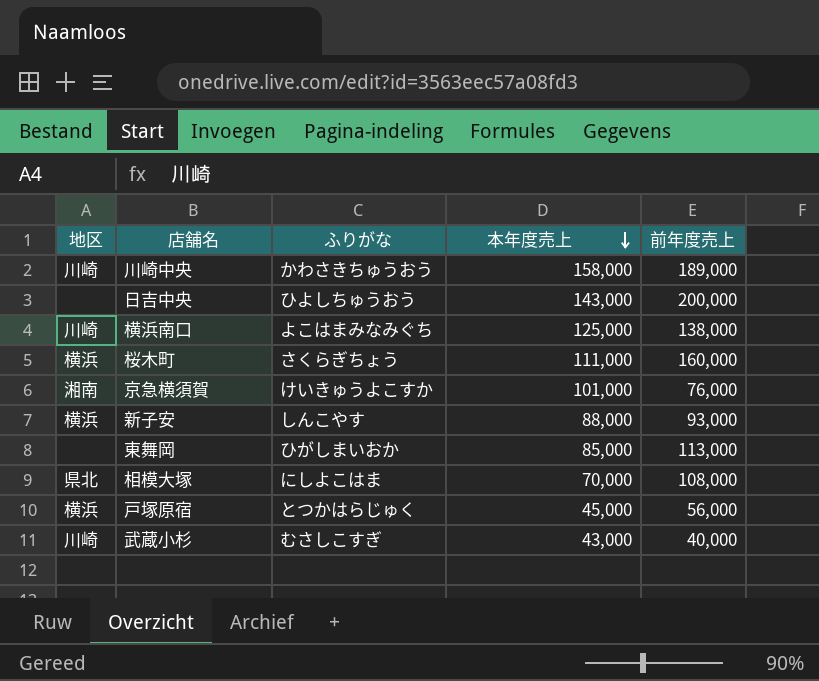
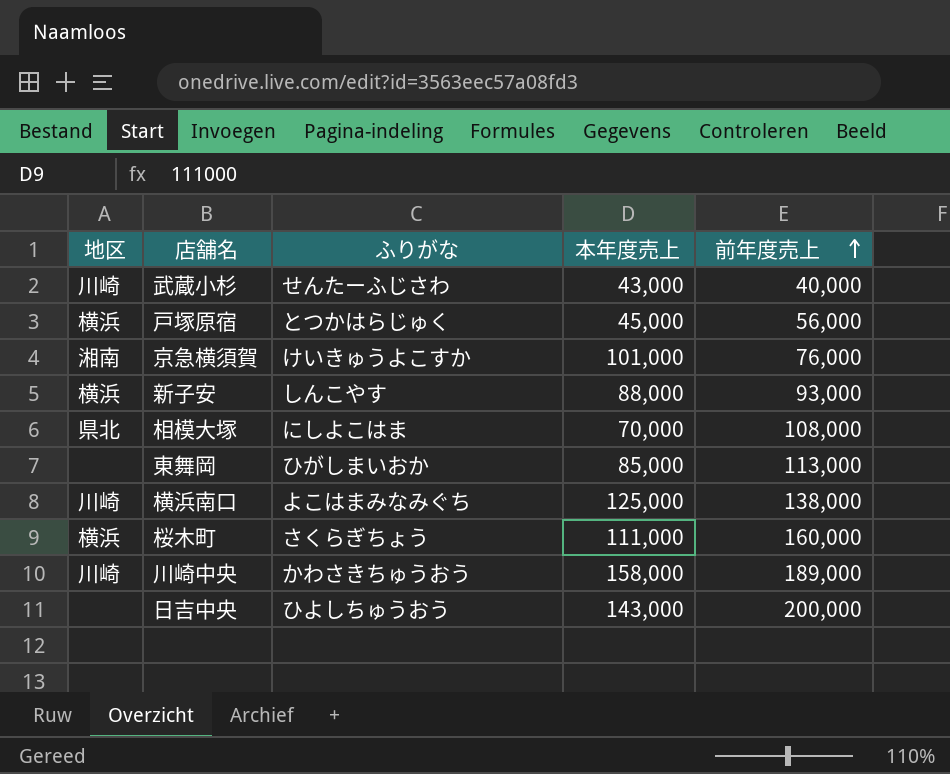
row order: 本年度売上 descending -> 前年度売上 ascending
武蔵小杉 | ふりがな: むさしこすぎ -> せんたーふじさわ

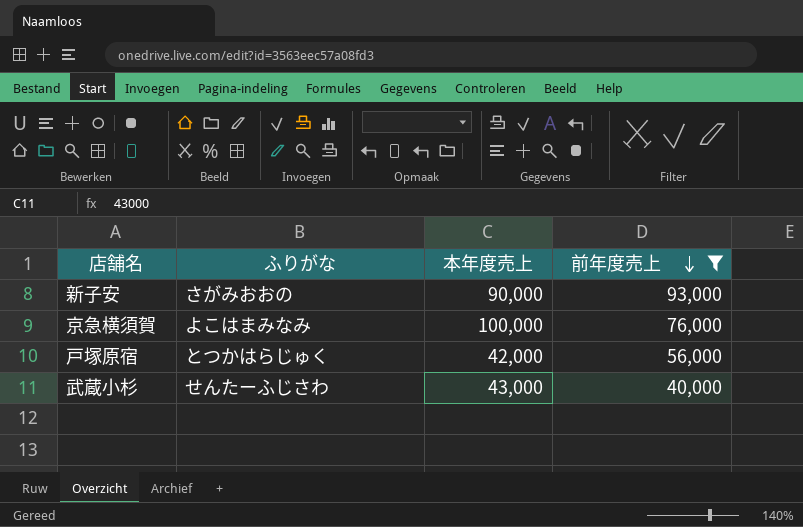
filter: none -> 前年度売上 <= 93,000
row order: 前年度売上 ascending -> 前年度売上 descending
column 地区 | position: 1 -> none
新子安 | ふりがな: しんこやす -> さがみおおの
新子安 | 本年度売上: 88,000 -> 90,000
京急横須賀 | ふりがな: けいきゅうよこすか -> よこはまみなみ
京急横須賀 | 本年度売上: 101,000 -> 100,000
戸塚原宿 | 本年度売上: 45,000 -> 42,000

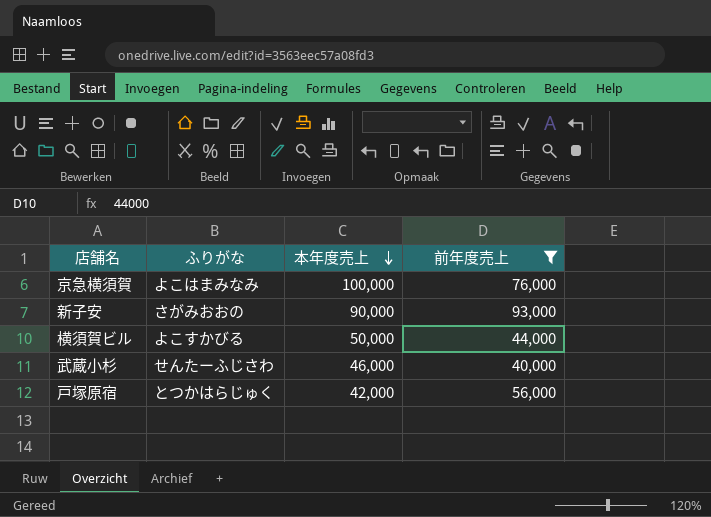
row order: 前年度売上 descending -> 本年度売上 descending
row 横須賀ビル: none -> よこすかびる | 50,000 | 44,000
武蔵小杉 | 本年度売上: 43,000 -> 46,000

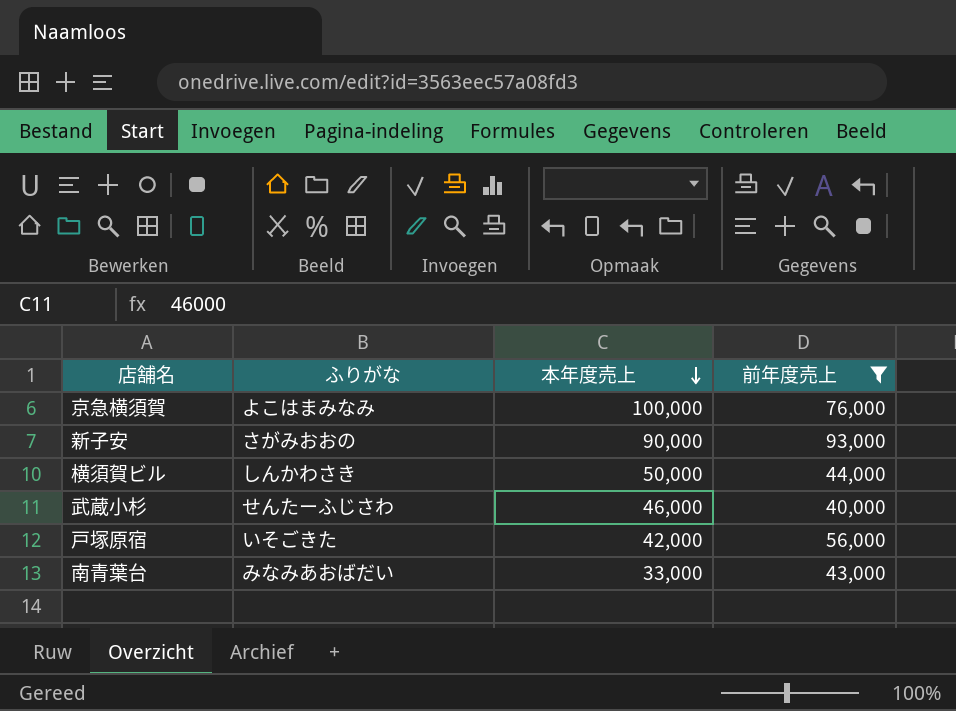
横須賀ビル | ふりがな: よこすかびる -> しんかわさき
戸塚原宿 | ふりがな: とつかはらじゅく -> いそごきた
row 南青葉台: none -> みなみあおばだい | 33,000 | 43,000

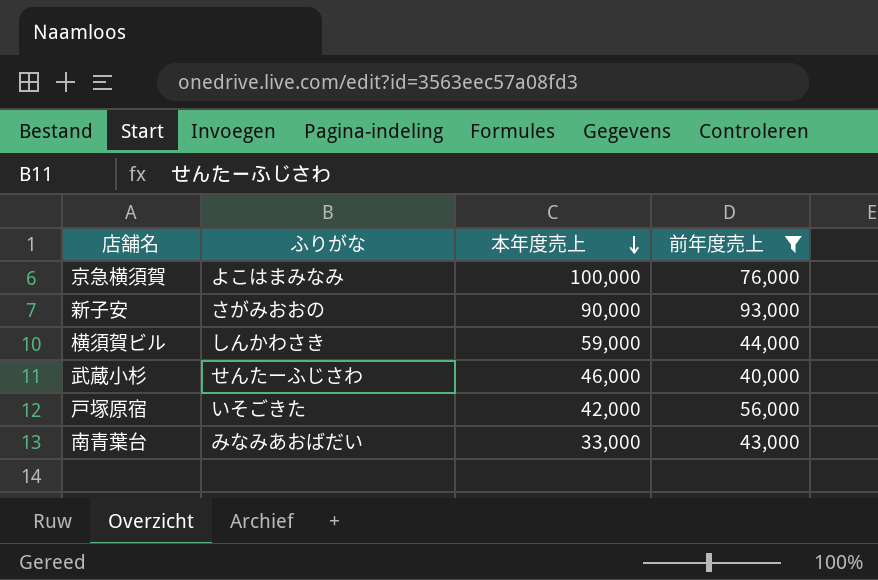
横須賀ビル | 本年度売上: 50,000 -> 59,000

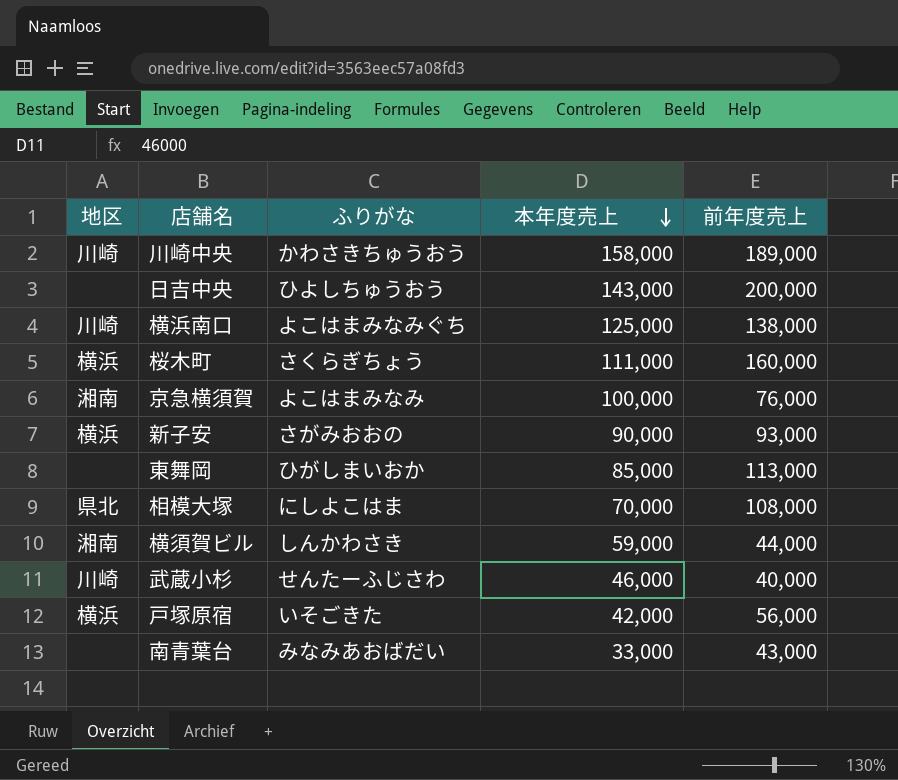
filter: 前年度売上 <= 93,000 -> none
column 地区 | position: none -> 1

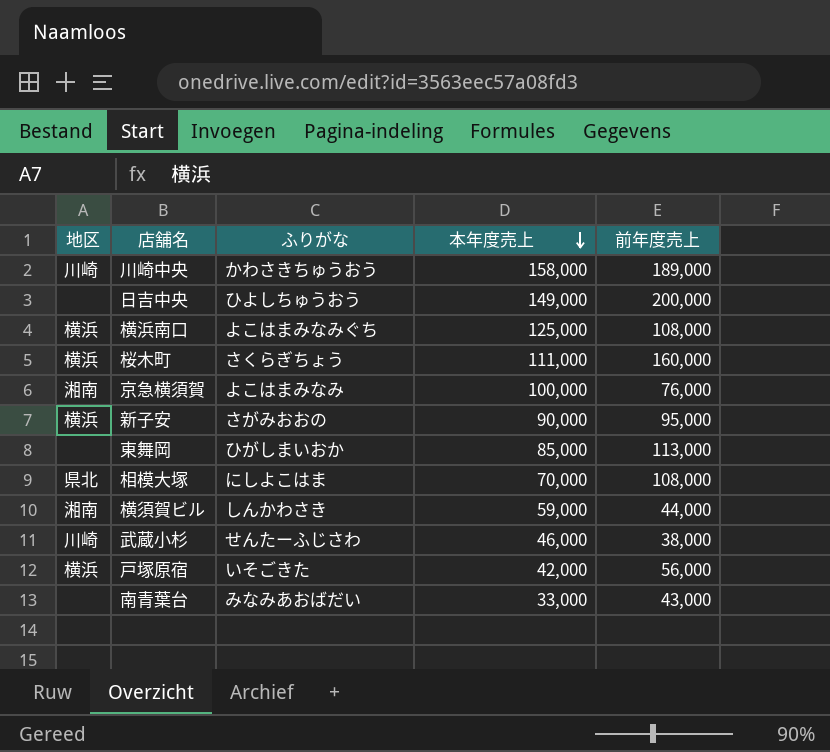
日吉中央 | 本年度売上: 143,000 -> 149,000
横浜南口 | 地区: 川崎 -> 横浜
横浜南口 | 前年度売上: 138,000 -> 108,000
新子安 | 前年度売上: 93,000 -> 95,000
武蔵小杉 | 前年度売上: 40,000 -> 38,000

